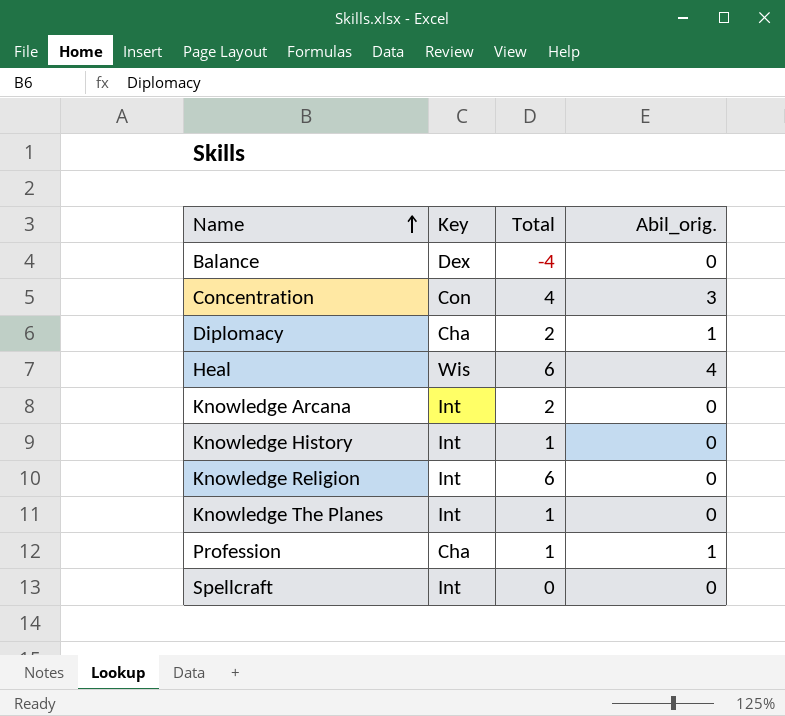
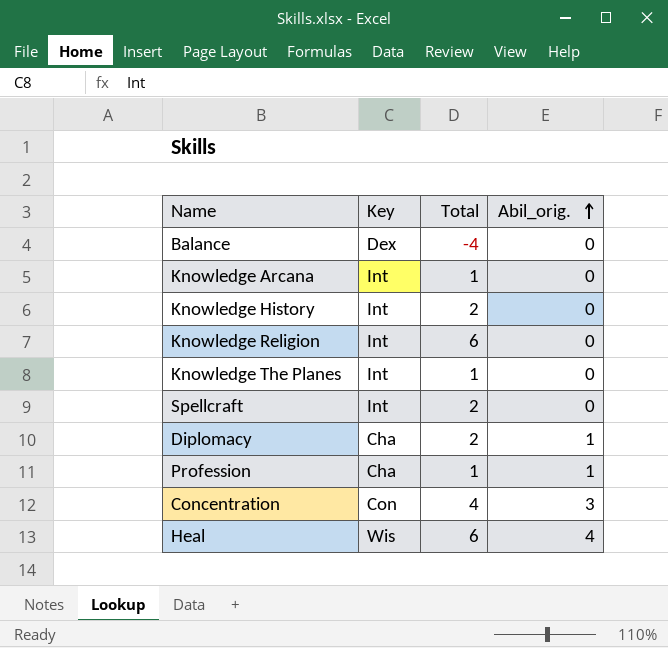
row order: Name ascending -> Abil_orig. ascending
Knowledge Arcana | Total: 2 -> 1
Knowledge History | Total: 1 -> 2
Spellcraft | Total: 0 -> 2

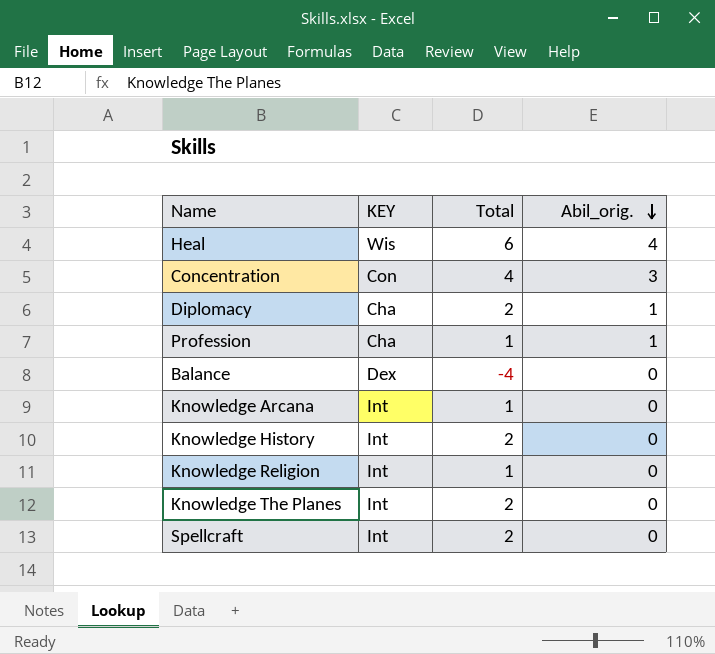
row order: Abil_orig. ascending -> Abil_orig. descending
column name: Key -> KEY
Knowledge Religion | Total: 6 -> 1
Knowledge The Planes | Total: 1 -> 2

